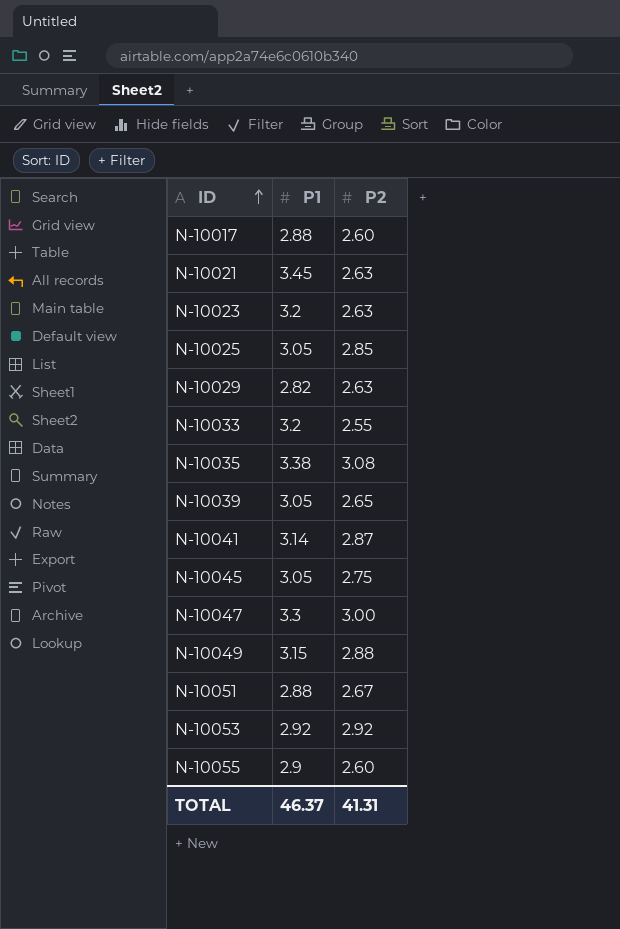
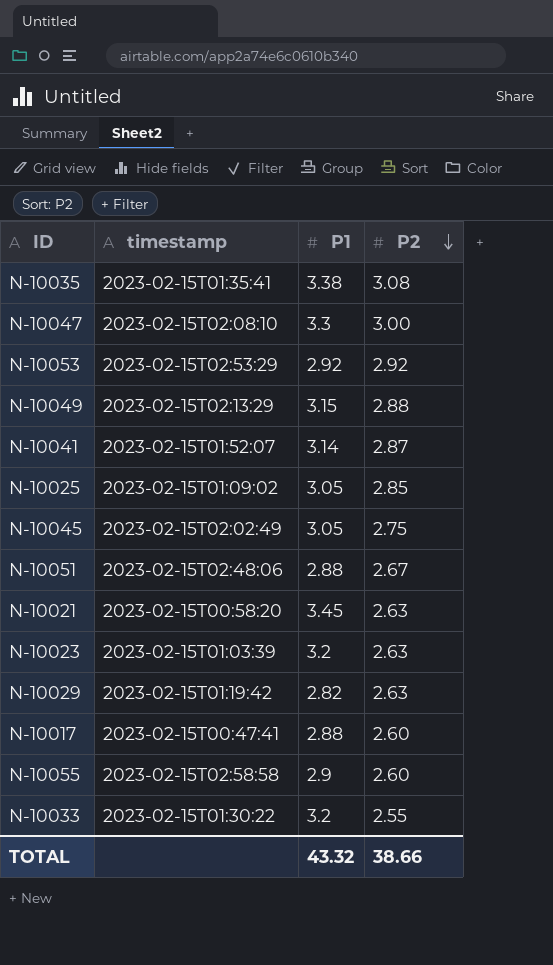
row order: ID ascending -> P2 descending
column timestamp | position: none -> 2
row N-10039: 3.05 | 2.65 -> none
TOTAL | P1: 46.37 -> 43.32
TOTAL | P2: 41.31 -> 38.66

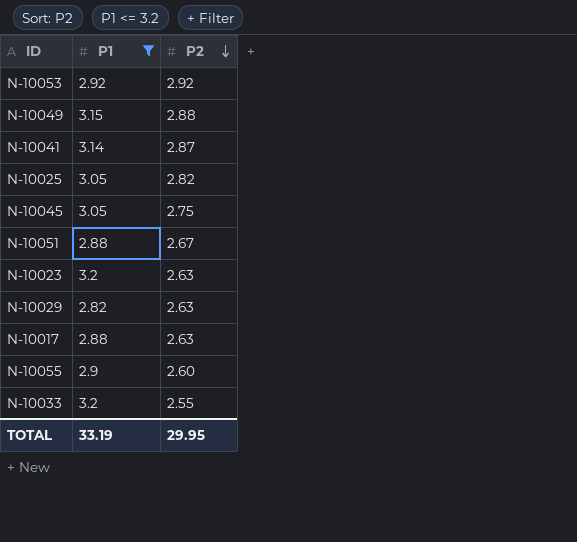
filter: none -> P1 <= 3.2
column timestamp | position: 2 -> none
N-10025 | P2: 2.85 -> 2.82
N-10017 | P2: 2.60 -> 2.63
TOTAL | P1: 43.32 -> 33.19
TOTAL | P2: 38.66 -> 29.95

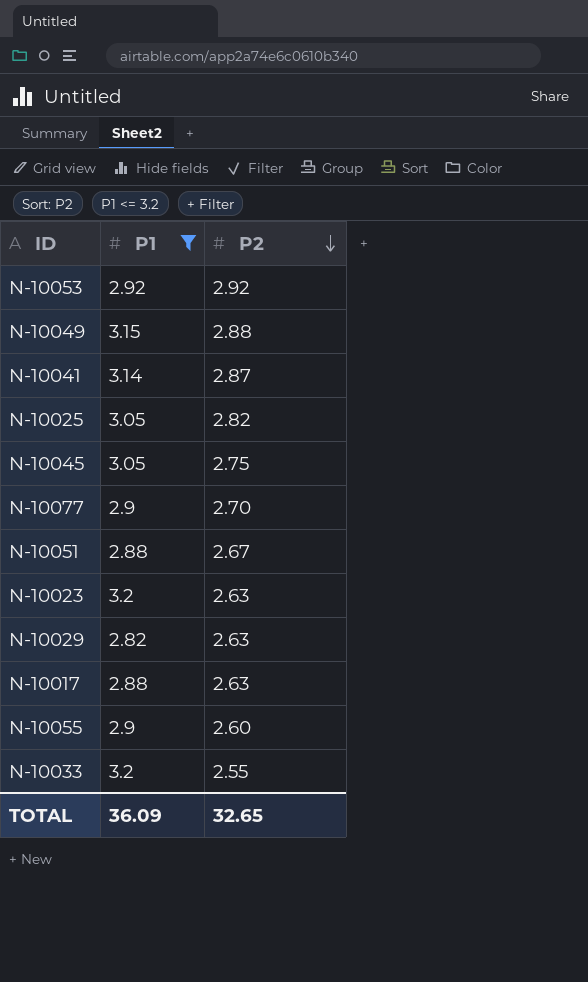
row N-10077: none -> 2.9 | 2.70
TOTAL | P1: 33.19 -> 36.09
TOTAL | P2: 29.95 -> 32.65

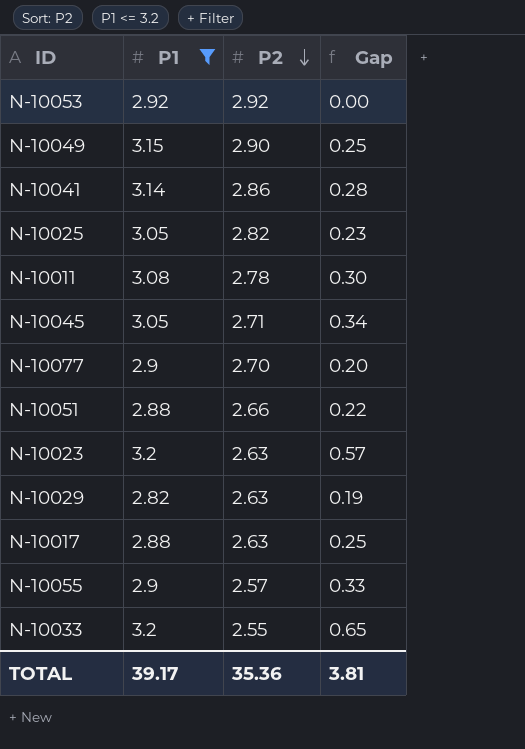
column Gap | formula: none -> [P1] - [P2]
N-10049 | P2: 2.88 -> 2.90
N-10041 | P2: 2.87 -> 2.86
row N-10011: none -> 3.08 | 2.78 | 0.30
N-10045 | P2: 2.75 -> 2.71
N-10051 | P2: 2.67 -> 2.66
N-10055 | P2: 2.60 -> 2.57
TOTAL | P1: 36.09 -> 39.17
TOTAL | P2: 32.65 -> 35.36

